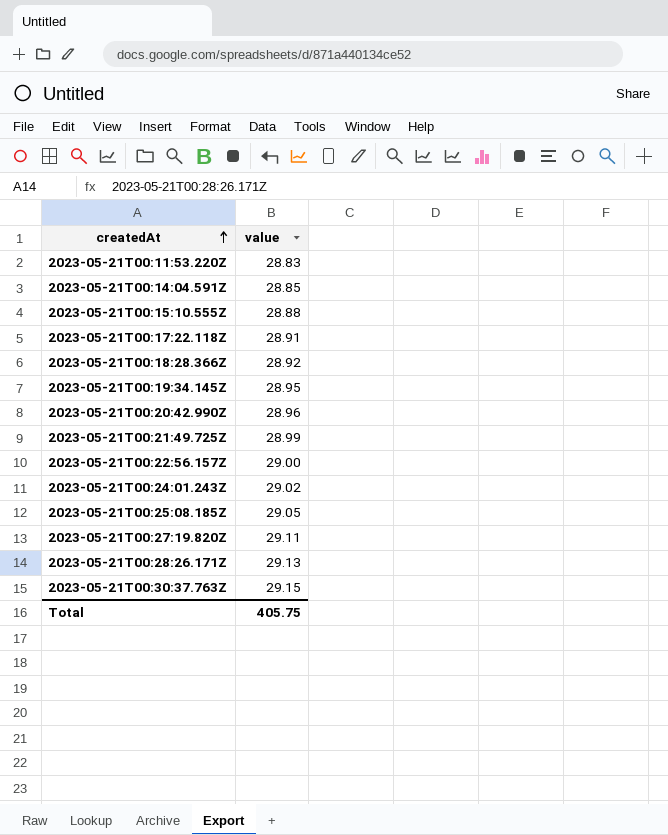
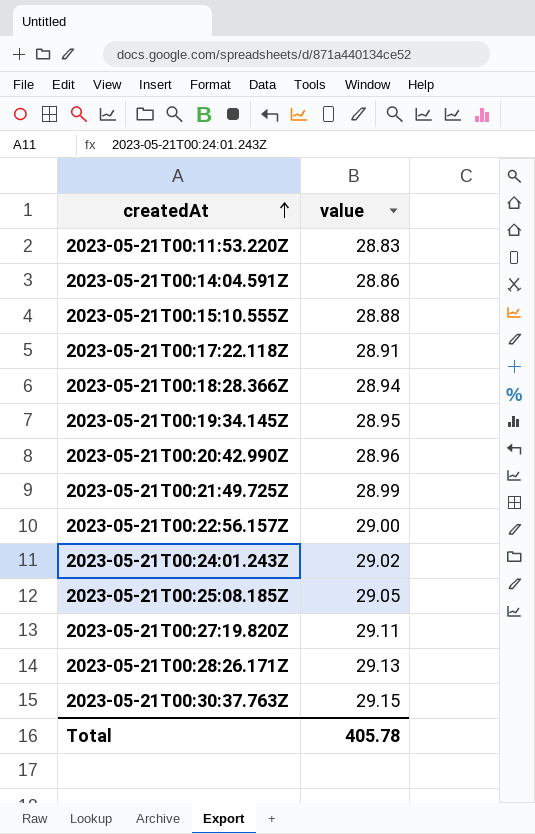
2023-05-21T00:14:04.591Z | value: 28.85 -> 28.86
2023-05-21T00:18:28.366Z | value: 28.92 -> 28.94
Total | value: 405.75 -> 405.78

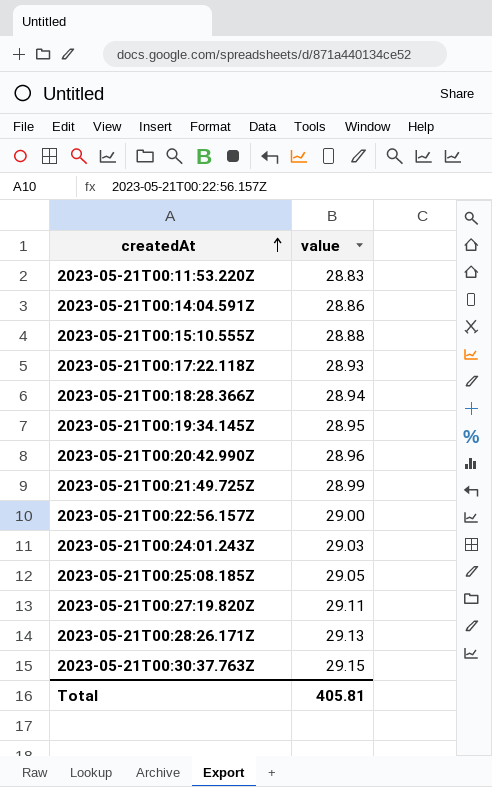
2023-05-21T00:17:22.118Z | value: 28.91 -> 28.93
2023-05-21T00:24:01.243Z | value: 29.02 -> 29.03
Total | value: 405.78 -> 405.81

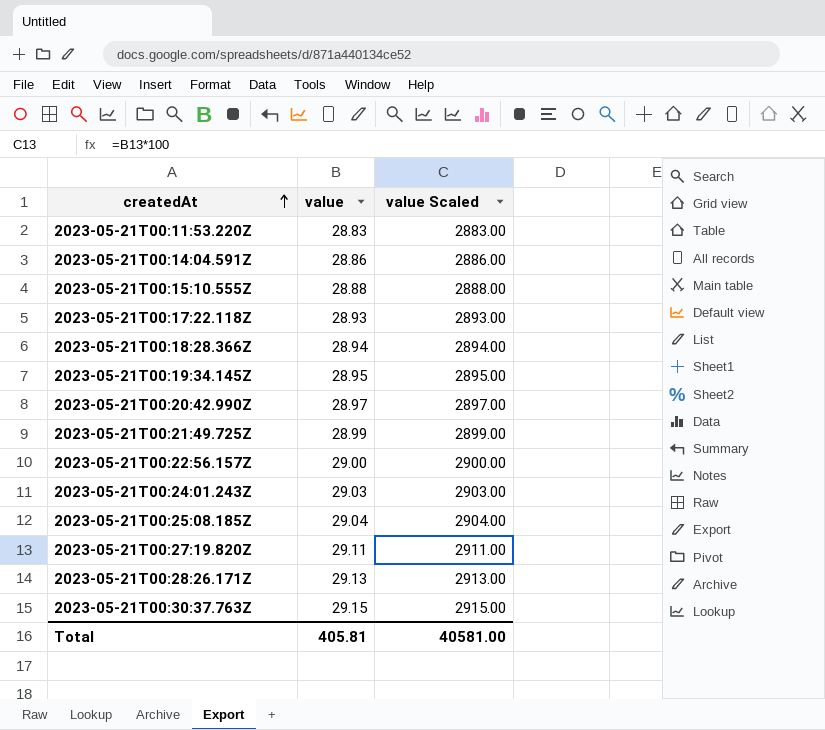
column value Scaled | formula: none -> [value] * 100
2023-05-21T00:20:42.990Z | value: 28.96 -> 28.97
2023-05-21T00:25:08.185Z | value: 29.05 -> 29.04

